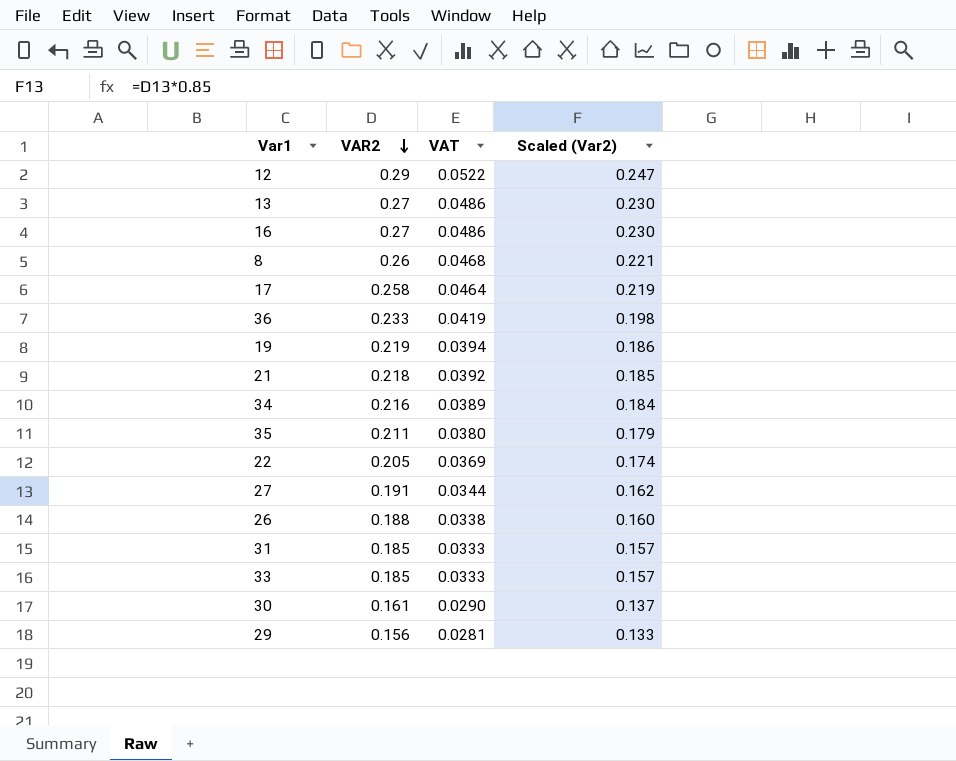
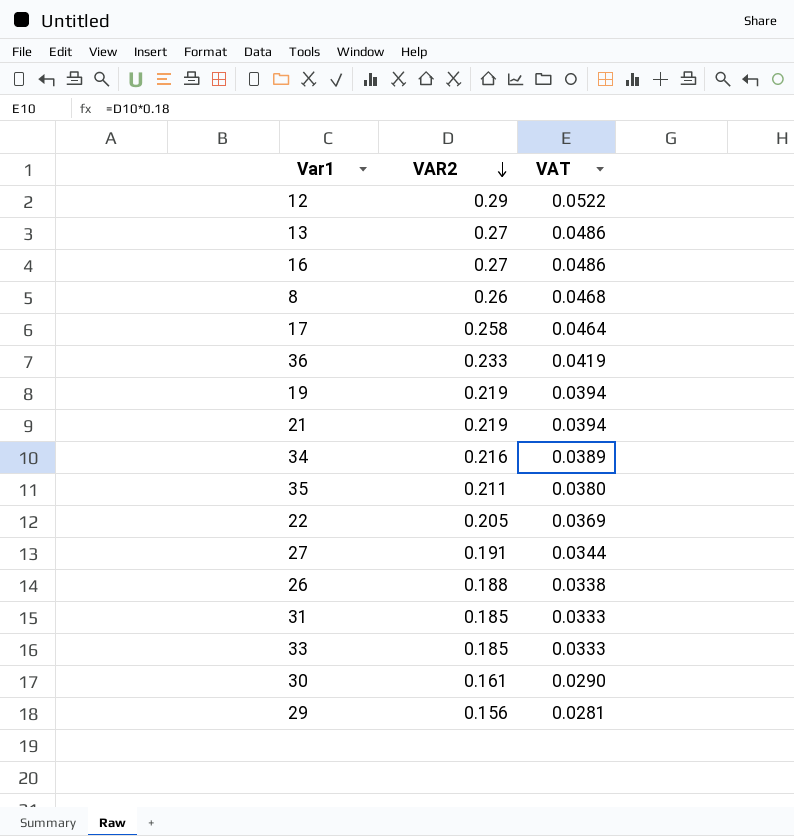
column Scaled (Var2) | formula: [VAR2] * 0.85 -> none
21 | VAR2: 0.218 -> 0.219
21 | VAT: 0.0392 -> 0.0394

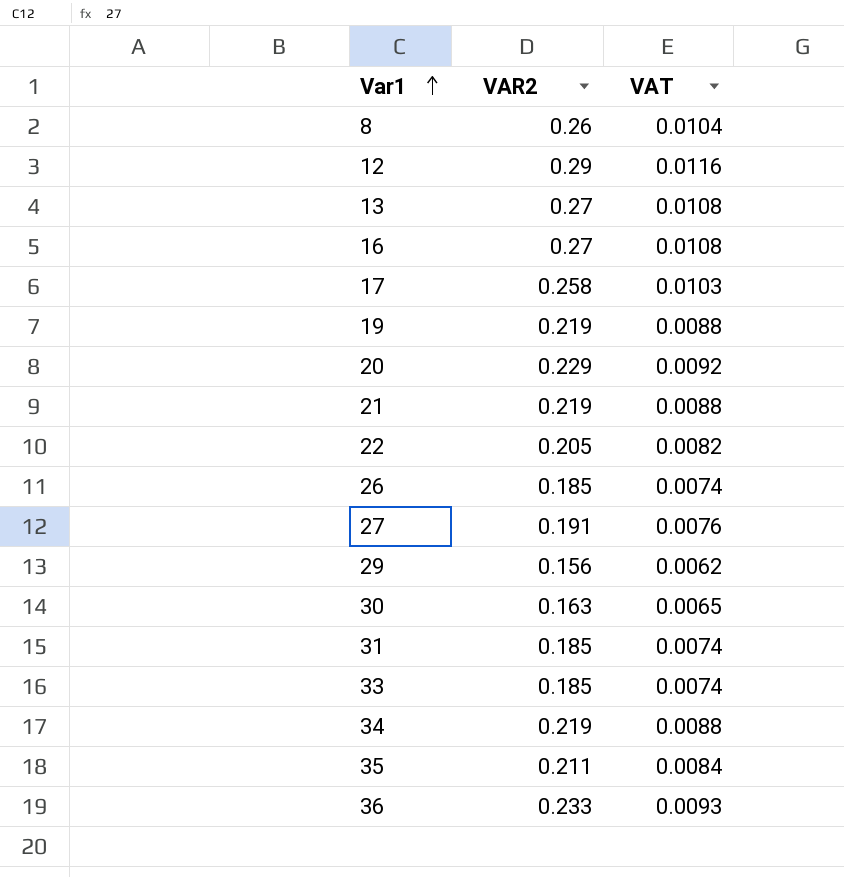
row order: VAR2 descending -> Var1 ascending
column VAT | formula: [VAR2] * 0.18 -> [VAR2] * 0.04
row 20: none -> 0.229 | 0.0092
26 | VAR2: 0.188 -> 0.185
30 | VAR2: 0.161 -> 0.163
34 | VAR2: 0.216 -> 0.219

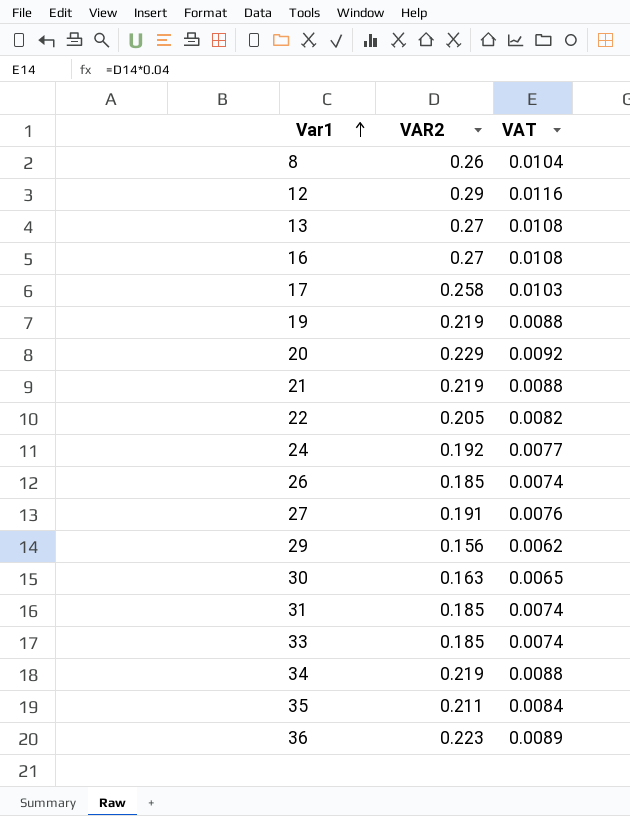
row 24: none -> 0.192 | 0.0077
36 | VAR2: 0.233 -> 0.223
36 | VAT: 0.0093 -> 0.0089

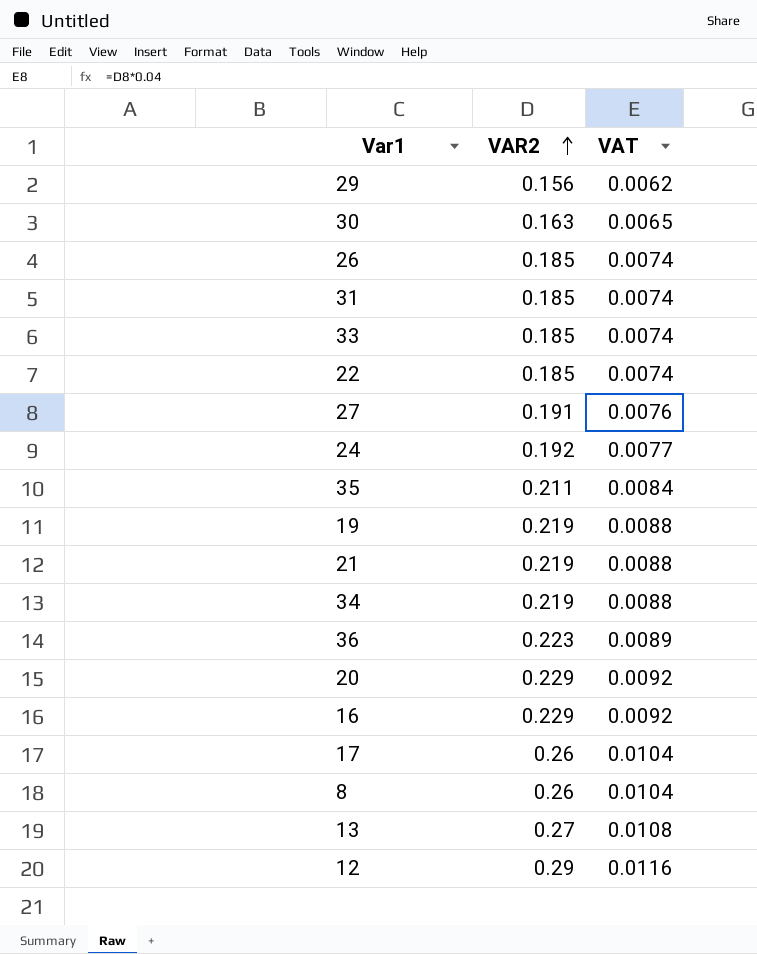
row order: Var1 ascending -> VAR2 ascending
22 | VAR2: 0.205 -> 0.185
22 | VAT: 0.0082 -> 0.0074
16 | VAR2: 0.27 -> 0.229
16 | VAT: 0.0108 -> 0.0092
17 | VAR2: 0.258 -> 0.26
17 | VAT: 0.0103 -> 0.0104

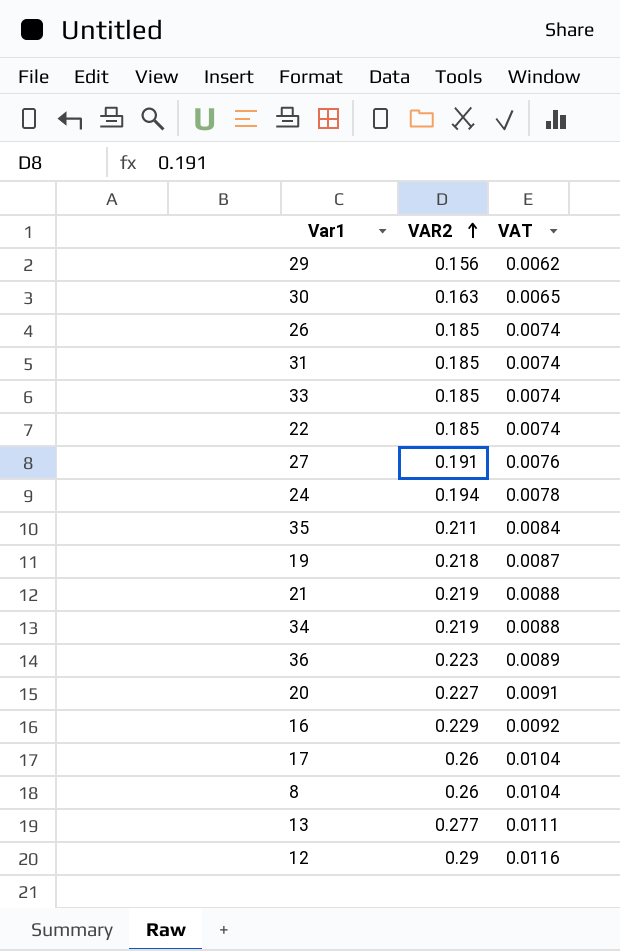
24 | VAR2: 0.192 -> 0.194
24 | VAT: 0.0077 -> 0.0078
19 | VAR2: 0.219 -> 0.218
19 | VAT: 0.0088 -> 0.0087
20 | VAR2: 0.229 -> 0.227
20 | VAT: 0.0092 -> 0.0091
13 | VAR2: 0.27 -> 0.277
13 | VAT: 0.0108 -> 0.0111

